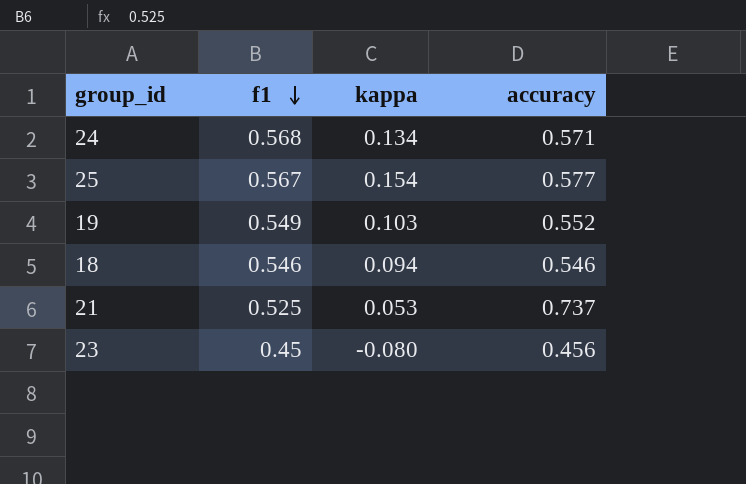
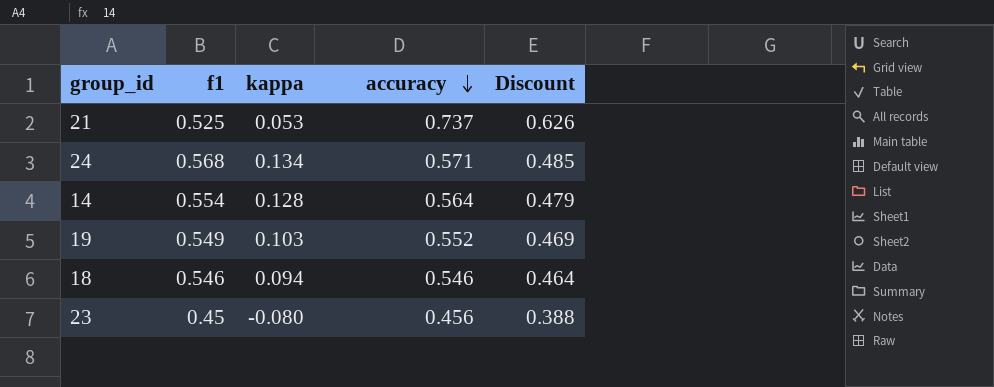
row order: f1 descending -> accuracy descending
column Discount | formula: none -> [accuracy] * 0.85
row 25: 0.567 | 0.154 | 0.577 -> none
row 14: none -> 0.554 | 0.128 | 0.564 | 0.479

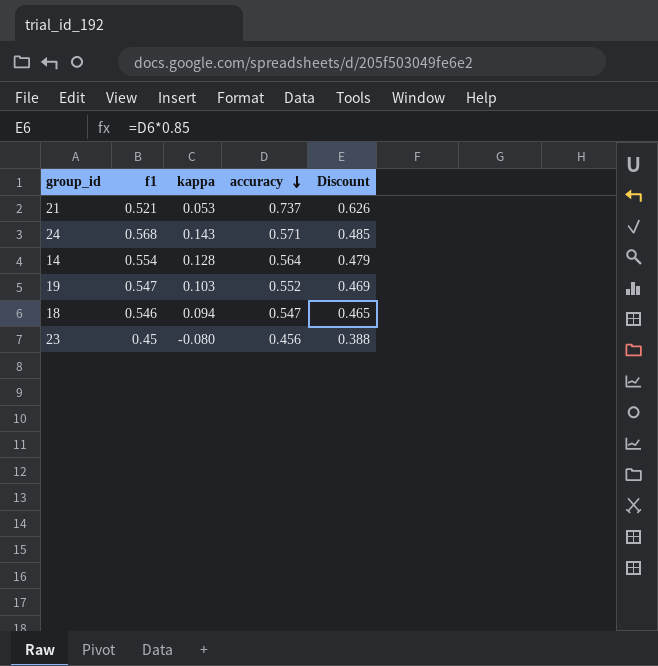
21 | f1: 0.525 -> 0.521
24 | kappa: 0.134 -> 0.143
19 | f1: 0.549 -> 0.547
18 | accuracy: 0.546 -> 0.547
18 | Discount: 0.464 -> 0.465

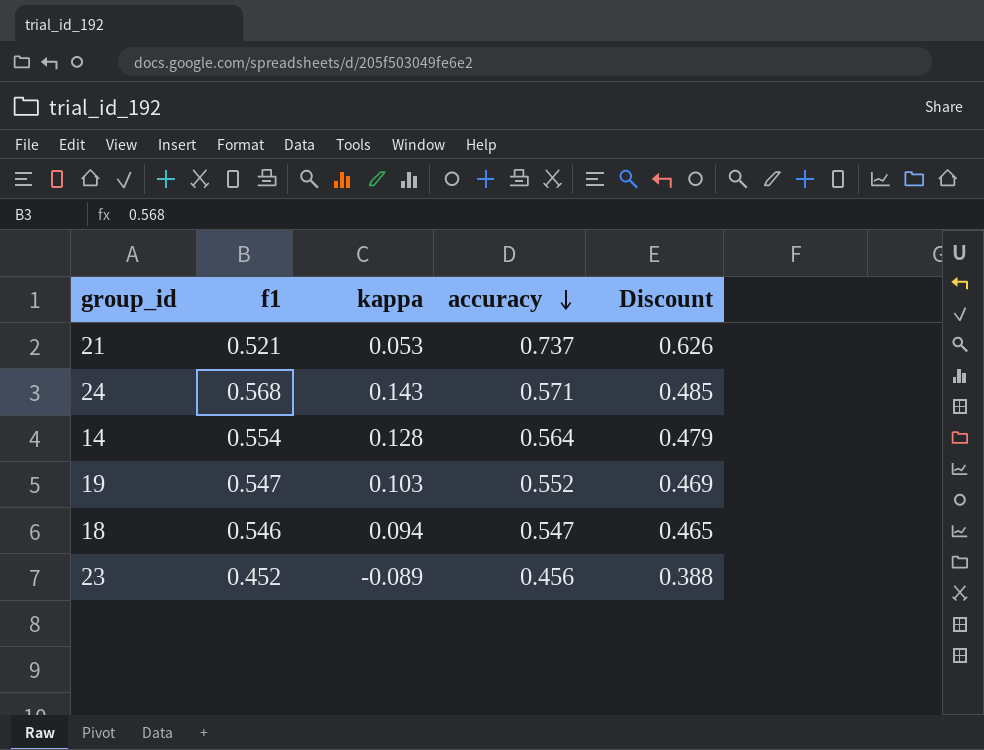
23 | f1: 0.45 -> 0.452
23 | kappa: -0.080 -> -0.089

